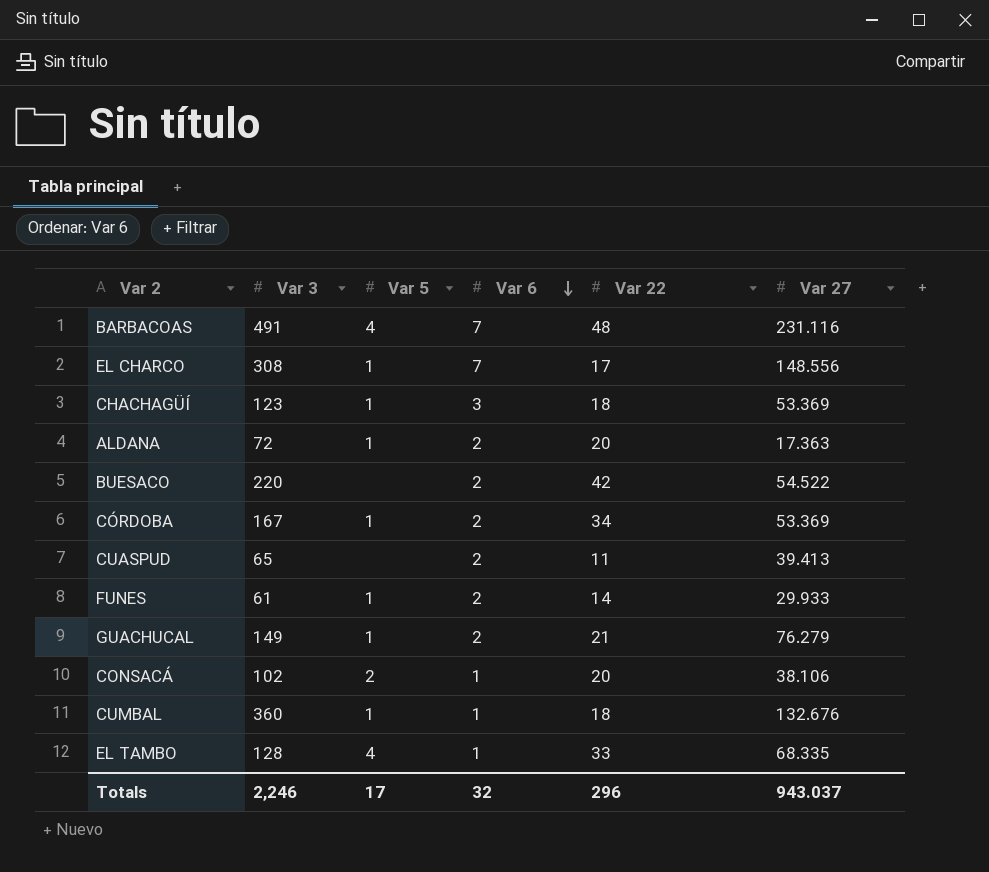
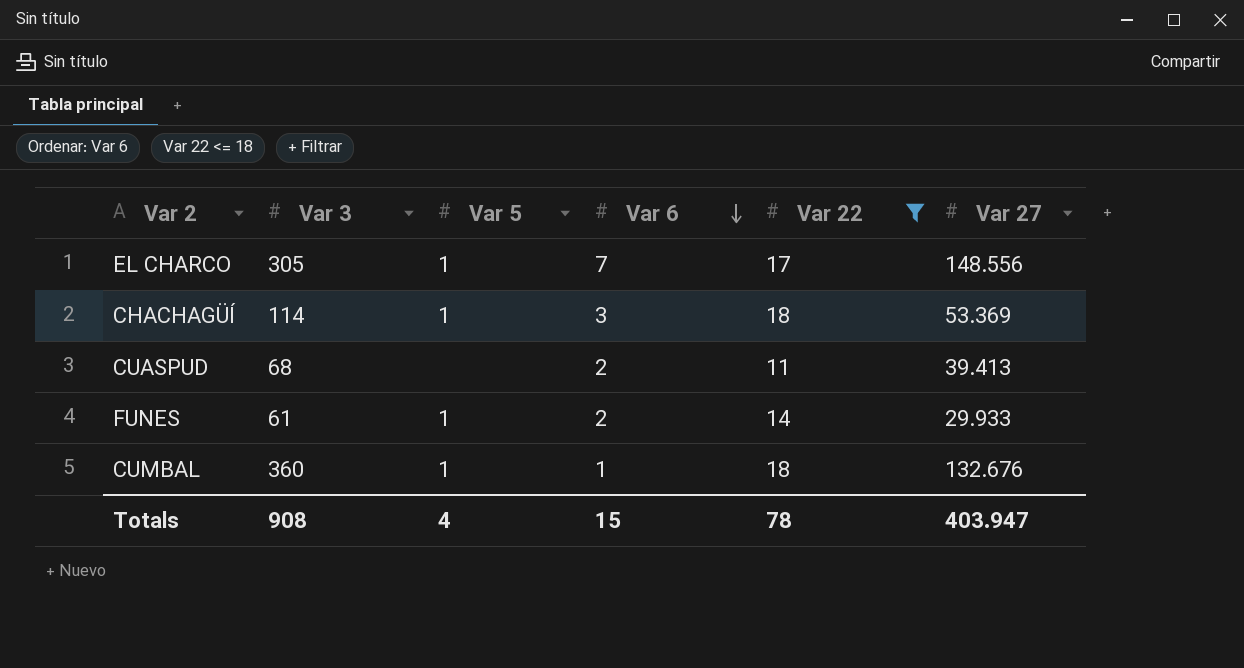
filter: none -> Var 22 <= 18
EL CHARCO | Var 3: 308 -> 305
CHACHAGÜÍ | Var 3: 123 -> 114
CUASPUD | Var 3: 65 -> 68
Totals | Var 3: 2,246 -> 908
Totals | Var 5: 17 -> 4
Totals | Var 6: 32 -> 15
Totals | Var 22: 296 -> 78
Totals | Var 27: 943.037 -> 403.947

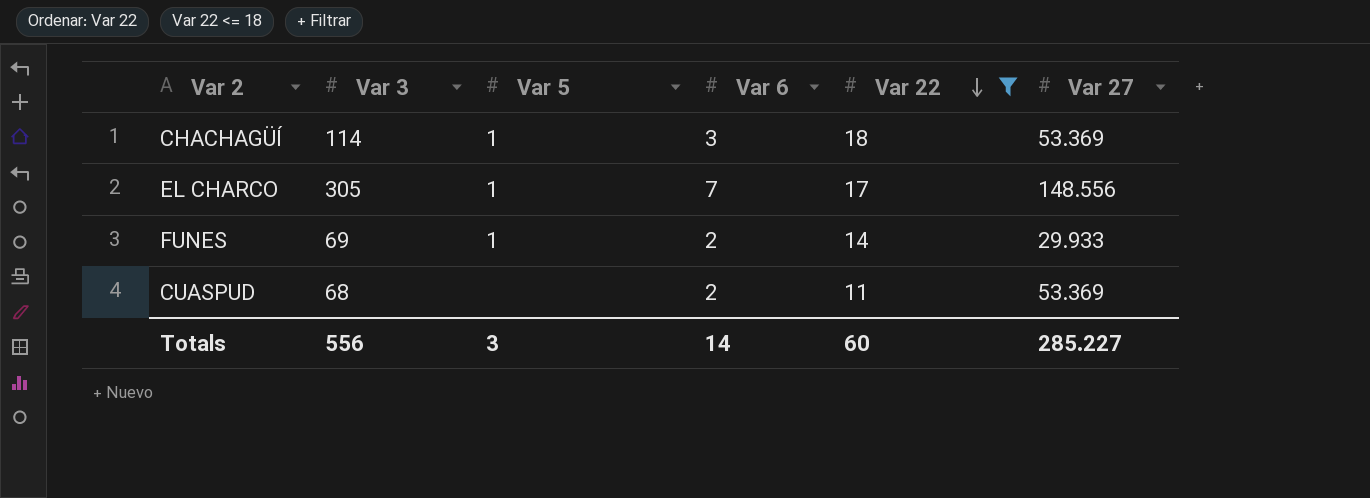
row order: Var 6 descending -> Var 22 descending
row CUMBAL: 360 | 1 | 1 | 18 | 132.676 -> none
FUNES | Var 3: 61 -> 69
CUASPUD | Var 27: 39.413 -> 53.369
Totals | Var 3: 908 -> 556
Totals | Var 5: 4 -> 3
Totals | Var 6: 15 -> 14
Totals | Var 22: 78 -> 60
Totals | Var 27: 403.947 -> 285.227

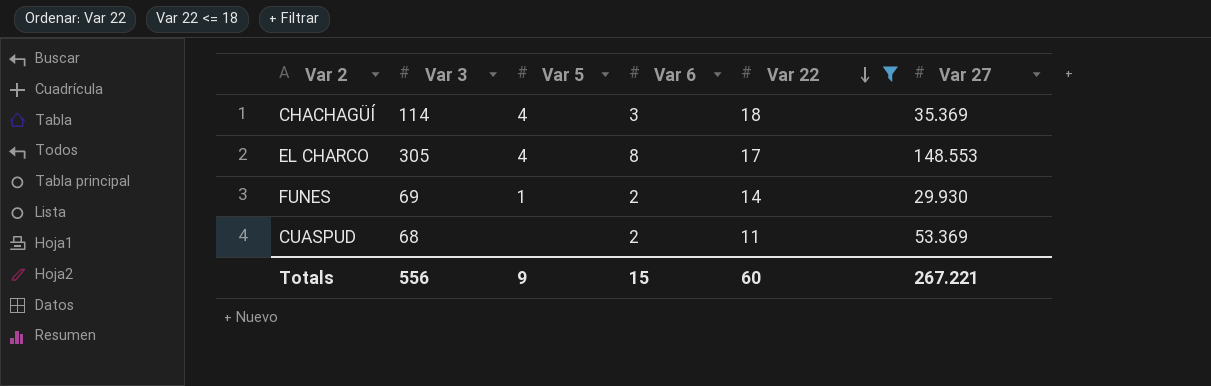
CHACHAGÜÍ | Var 5: 1 -> 4
CHACHAGÜÍ | Var 27: 53.369 -> 35.369
EL CHARCO | Var 5: 1 -> 4
EL CHARCO | Var 6: 7 -> 8
EL CHARCO | Var 27: 148.556 -> 148.553
FUNES | Var 27: 29.933 -> 29.930
Totals | Var 5: 3 -> 9
Totals | Var 6: 14 -> 15
Totals | Var 27: 285.227 -> 267.221

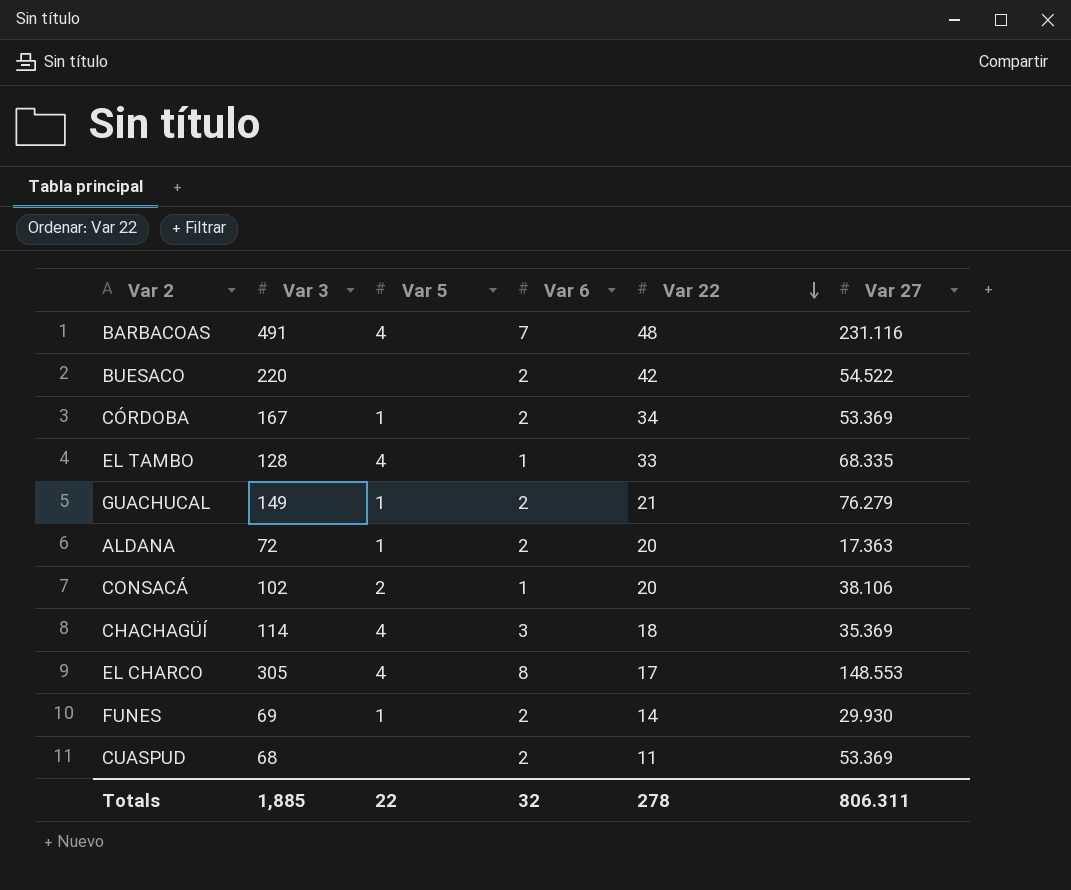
filter: Var 22 <= 18 -> none
Totals | Var 3: 556 -> 1,885
Totals | Var 5: 9 -> 22
Totals | Var 6: 15 -> 32
Totals | Var 22: 60 -> 278
Totals | Var 27: 267.221 -> 806.311

